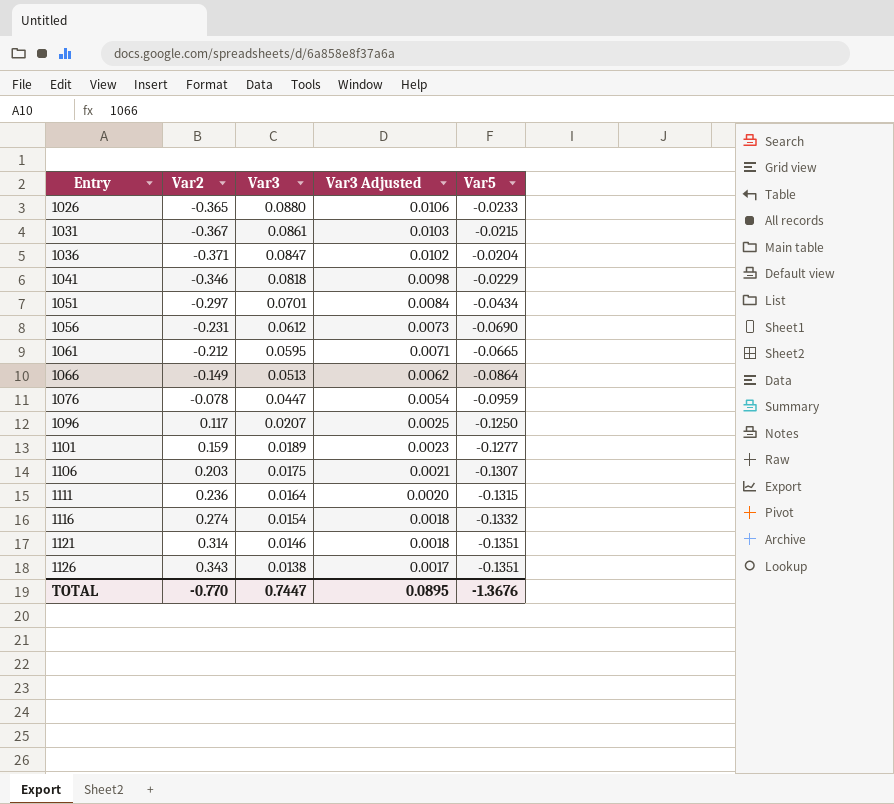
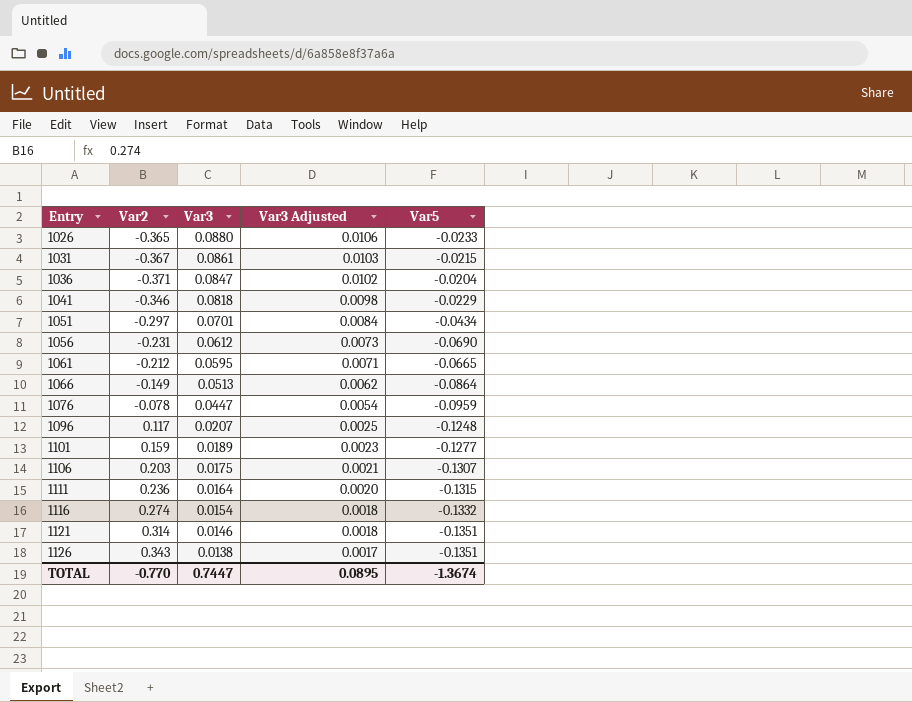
1096 | Var5: -0.1250 -> -0.1248
TOTAL | Var5: -1.3676 -> -1.3674

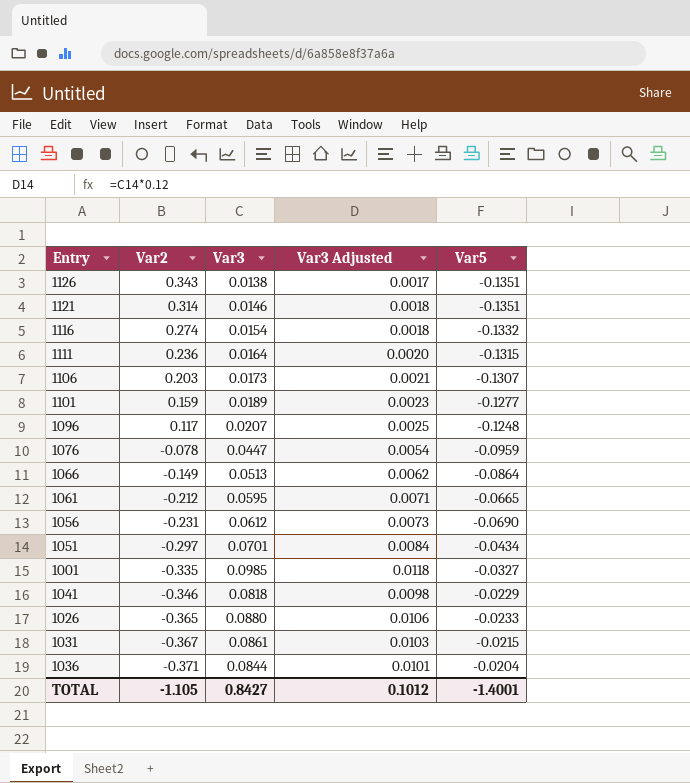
row order: Entry ascending -> Var2 descending
1106 | Var3: 0.0175 -> 0.0173
row 1001: none -> -0.335 | 0.0985 | 0.0118 | -0.0327
1036 | Var3: 0.0847 -> 0.0844
1036 | Var3 Adjusted: 0.0102 -> 0.0101
TOTAL | Var2: -0.770 -> -1.105
TOTAL | Var3: 0.7447 -> 0.8427
TOTAL | Var3 Adjusted: 0.0895 -> 0.1012
TOTAL | Var5: -1.3674 -> -1.4001

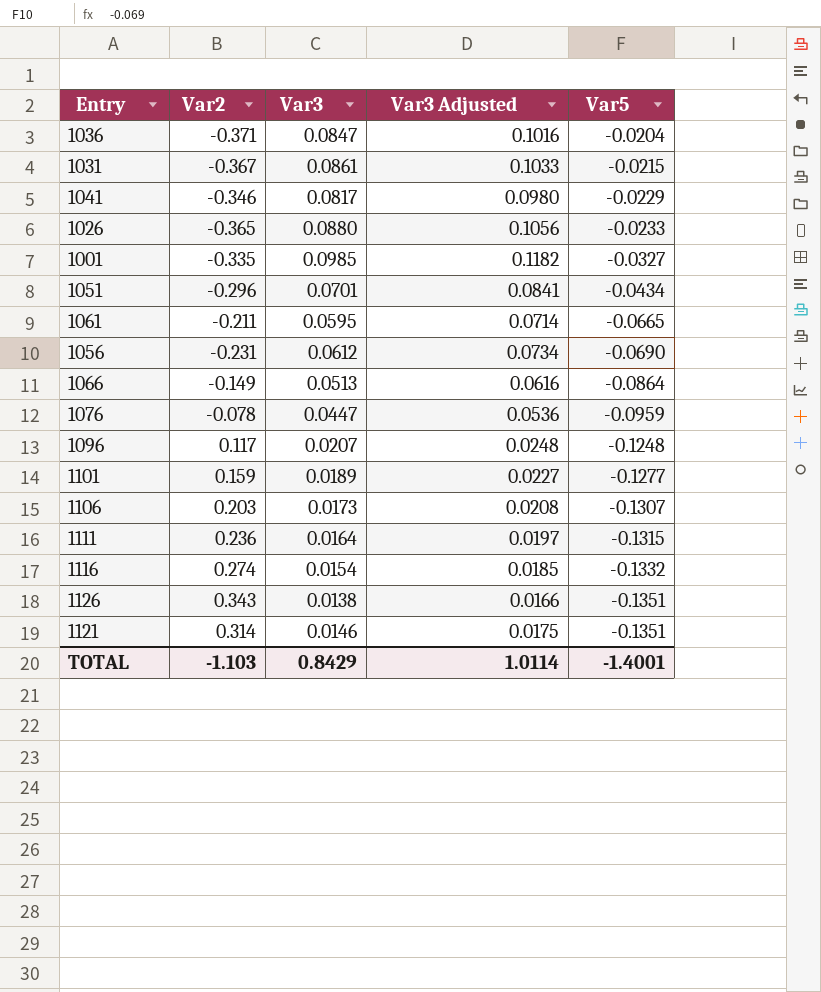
row order: Var2 descending -> Var5 descending
column Var3 Adjusted | formula: [Var3] * 0.12 -> [Var3] * 1.2
1036 | Var3: 0.0844 -> 0.0847
1041 | Var3: 0.0818 -> 0.0817
1051 | Var2: -0.297 -> -0.296
1061 | Var2: -0.212 -> -0.211
TOTAL | Var2: -1.105 -> -1.103
TOTAL | Var3: 0.8427 -> 0.8429
TOTAL | Var3 Adjusted: 0.1012 -> 1.0114

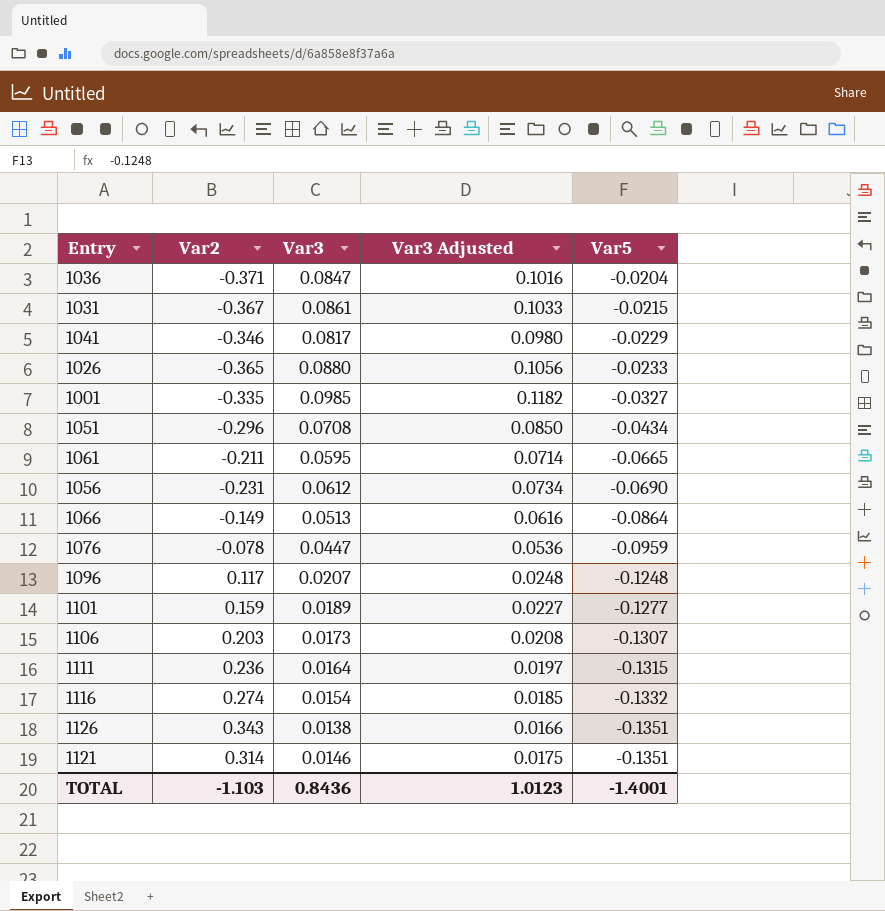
1051 | Var3: 0.0701 -> 0.0708
1051 | Var3 Adjusted: 0.0841 -> 0.0850
TOTAL | Var3: 0.8429 -> 0.8436
TOTAL | Var3 Adjusted: 1.0114 -> 1.0123

